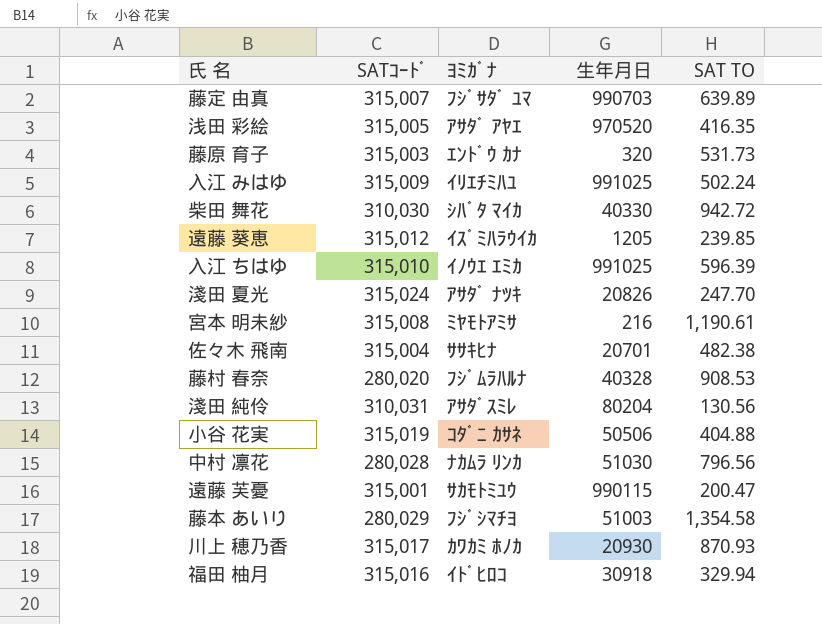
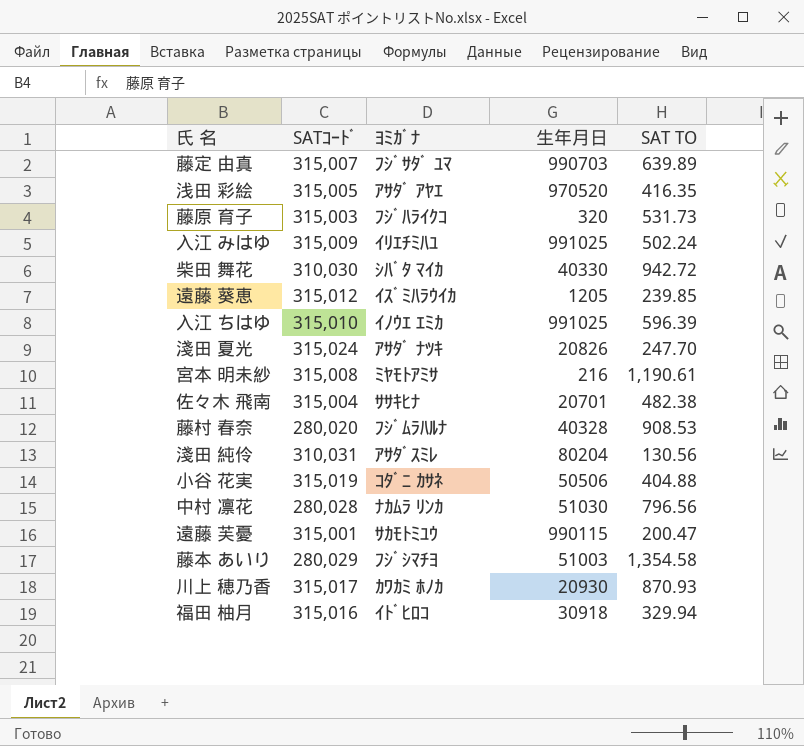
藤原 育子 | ﾖﾐｶﾞﾅ: ｴﾝﾄﾞｳ ｶﾅ -> ﾌｼﾞﾊﾗｲｸｺ

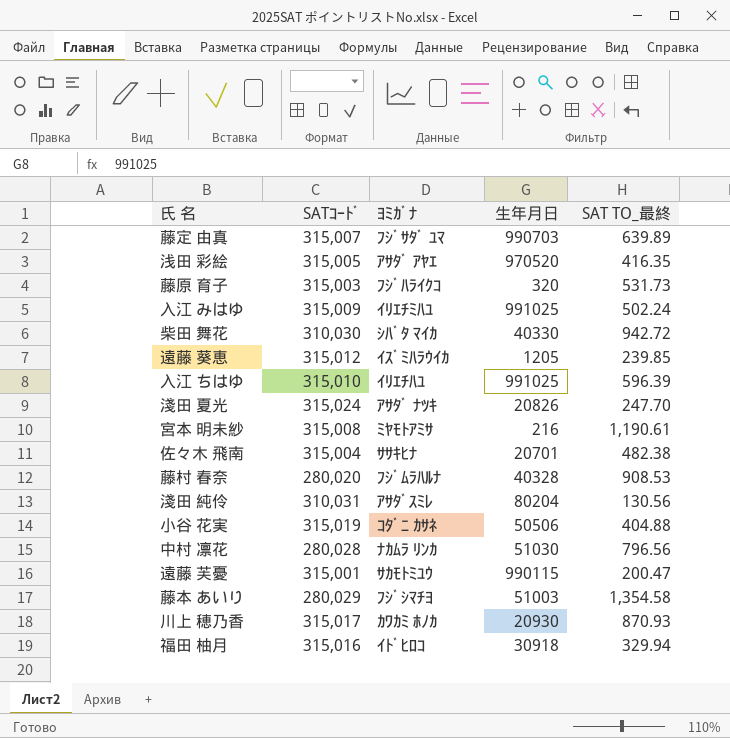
column name: SAT TO -> SAT TO_最終
入江 ちはゆ | ﾖﾐｶﾞﾅ: ｲﾉｳｴ ｴﾐｶ -> ｲﾘｴﾁﾊﾕ

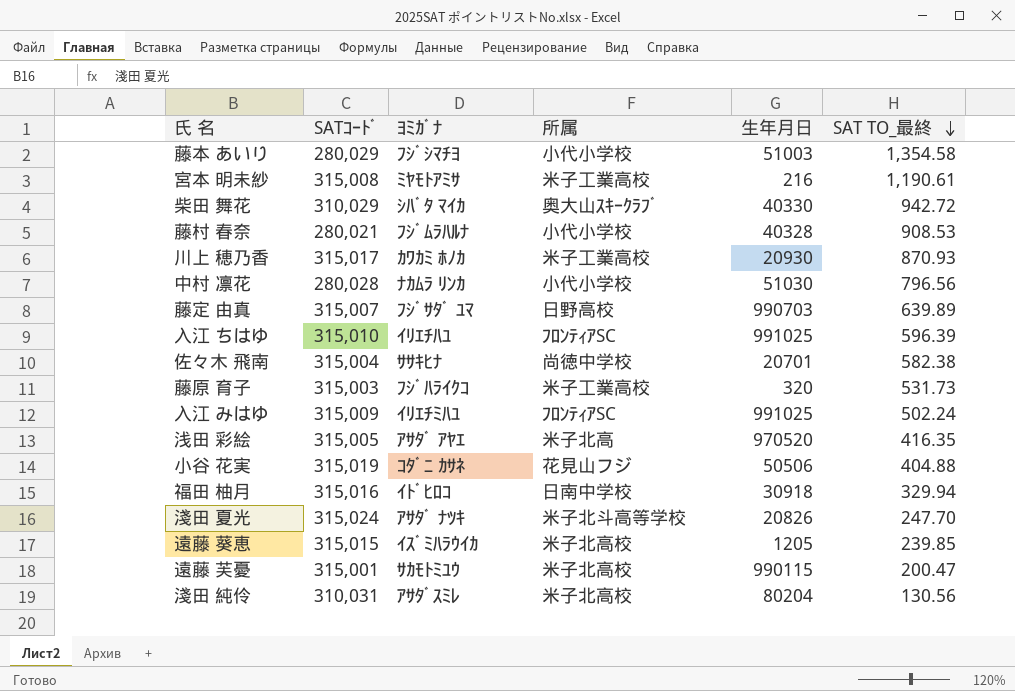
row order: none -> SAT TO_最終 descending
column 所属 | position: none -> 4
柴田 舞花 | SATｺｰﾄﾞ: 310,030 -> 310,029
藤村 春奈 | SATｺｰﾄﾞ: 280,020 -> 280,021
佐々木 飛南 | SAT TO_最終: 482.38 -> 582.38
遠藤 葵恵 | SATｺｰﾄﾞ: 315,012 -> 315,015

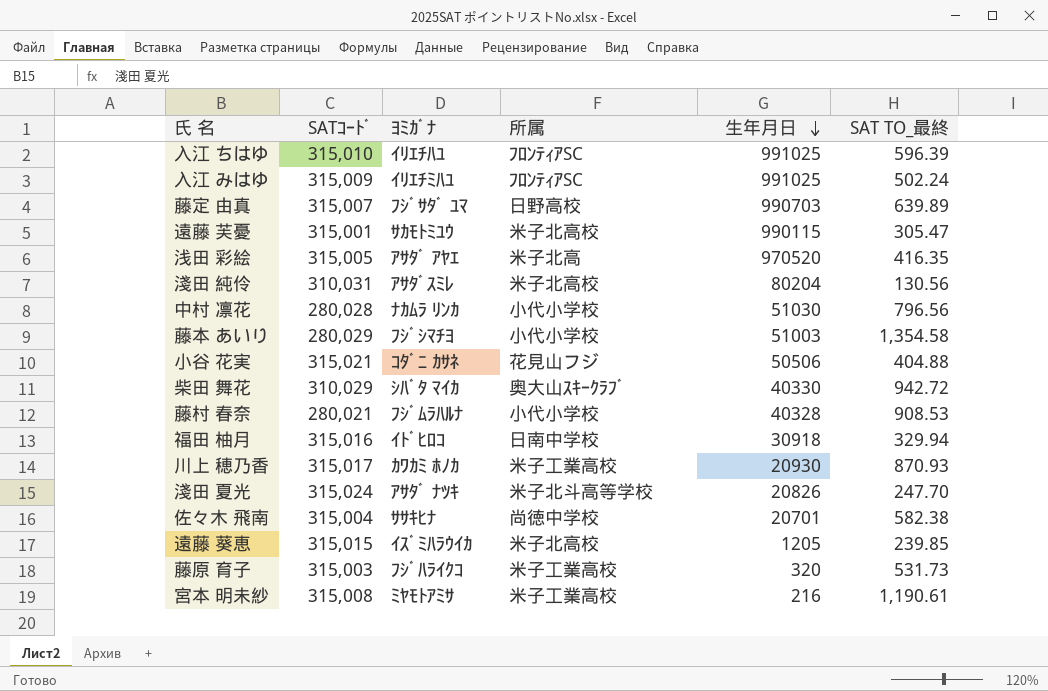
row order: SAT TO_最終 descending -> 生年月日 descending
遠藤 芙憂 | SAT TO_最終: 200.47 -> 305.47
小谷 花実 | SATｺｰﾄﾞ: 315,019 -> 315,021

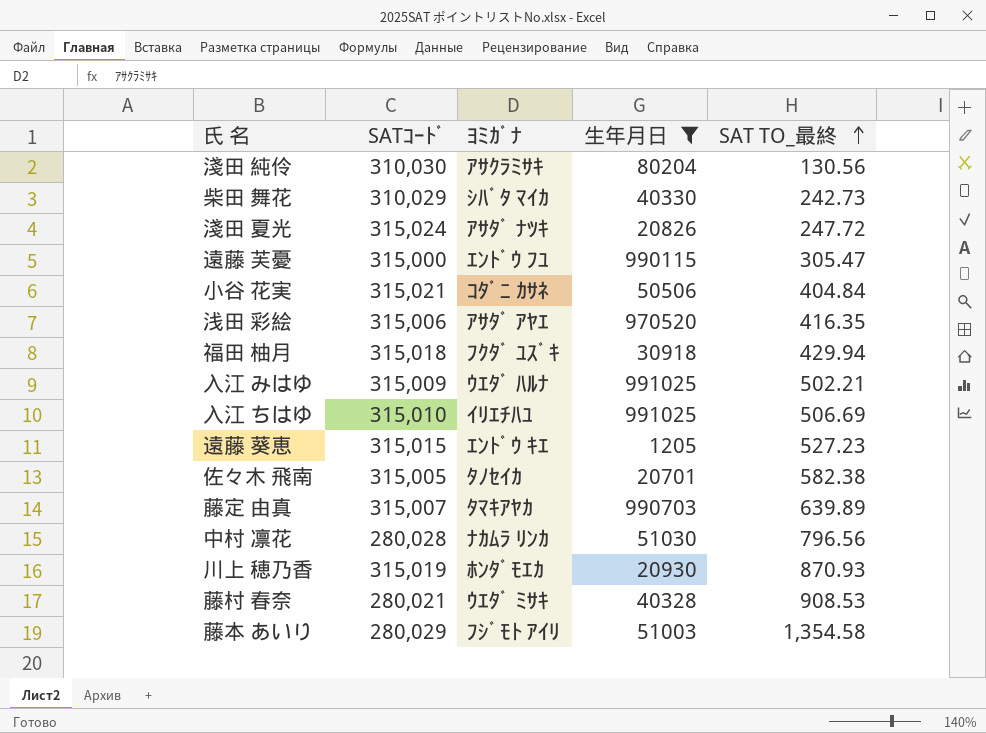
filter: none -> 生年月日 >= 1205
row order: 生年月日 descending -> SAT TO_最終 ascending
column 所属 | position: 4 -> none
淺田 純伶 | SATｺｰﾄﾞ: 310,031 -> 310,030
淺田 純伶 | ﾖﾐｶﾞﾅ: ｱｻﾀﾞｽﾐﾚ -> ｱｻｸﾗﾐｻｷ
柴田 舞花 | SAT TO_最終: 942.72 -> 242.73
淺田 夏光 | SAT TO_最終: 247.70 -> 247.72
遠藤 芙憂 | SATｺｰﾄﾞ: 315,001 -> 315,000
遠藤 芙憂 | ﾖﾐｶﾞﾅ: ｻｶﾓﾄﾐﾕｳ -> ｴﾝﾄﾞｳ ﾌﾕ
小谷 花実 | SAT TO_最終: 404.88 -> 404.84
浅田 彩絵 | SATｺｰﾄﾞ: 315,005 -> 315,006
福田 柚月 | SATｺｰﾄﾞ: 315,016 -> 315,018
福田 柚月 | ﾖﾐｶﾞﾅ: ｲﾄﾞﾋﾛｺ -> ﾌｸﾀﾞ ﾕｽﾞｷ
福田 柚月 | SAT TO_最終: 329.94 -> 429.94
入江 みはゆ | ﾖﾐｶﾞﾅ: ｲﾘｴﾁﾐﾊﾕ -> ｳｴﾀﾞ ﾊﾙﾅ
入江 みはゆ | SAT TO_最終: 502.24 -> 502.21
入江 ちはゆ | SAT TO_最終: 596.39 -> 506.69
遠藤 葵恵 | ﾖﾐｶﾞﾅ: ｲｽﾞﾐﾊﾗｳｲｶ -> ｴﾝﾄﾞｳ ｷｴ
遠藤 葵恵 | SAT TO_最終: 239.85 -> 527.23
佐々木 飛南 | SATｺｰﾄﾞ: 315,004 -> 315,005
佐々木 飛南 | ﾖﾐｶﾞﾅ: ｻｻｷﾋﾅ -> ﾀﾉｾｲｶ
藤定 由真 | ﾖﾐｶﾞﾅ: ﾌｼﾞｻﾀﾞ ﾕﾏ -> ﾀﾏｷｱﾔｶ
川上 穂乃香 | SATｺｰﾄﾞ: 315,017 -> 315,019
川上 穂乃香 | ﾖﾐｶﾞﾅ: ｶﾜｶﾐ ﾎﾉｶ -> ﾎﾝﾀﾞﾓｴｶ
藤村 春奈 | ﾖﾐｶﾞﾅ: ﾌｼﾞﾑﾗﾊﾙﾅ -> ｳｴﾀﾞ ﾐｻｷ
藤本 あいり | ﾖﾐｶﾞﾅ: ﾌｼﾞｼﾏﾁﾖ -> ﾌｼﾞﾓﾄ ｱｲﾘ

